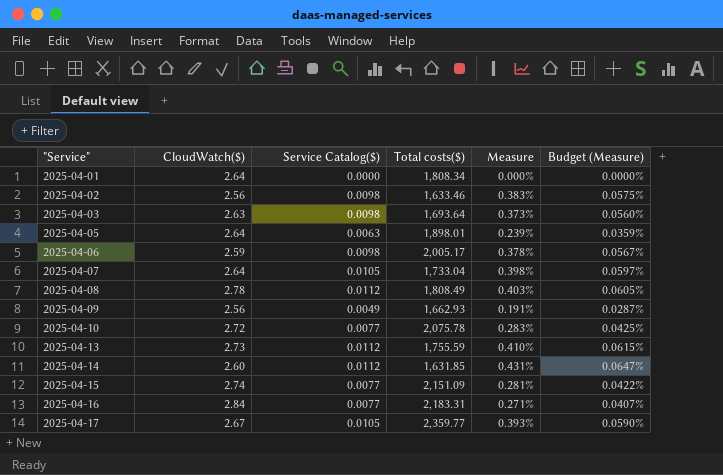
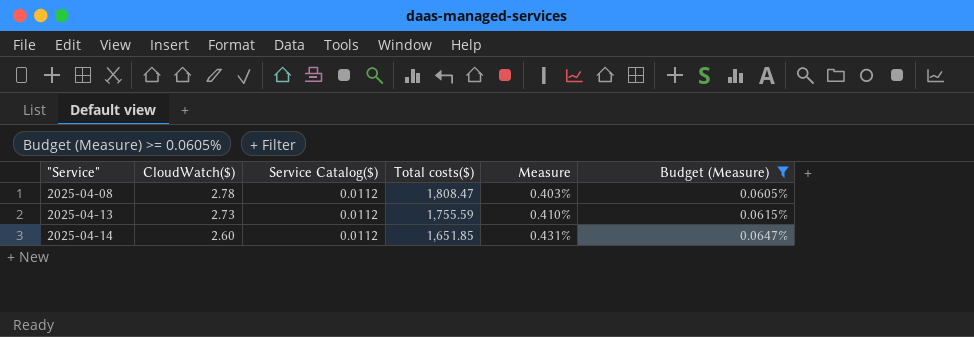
filter: none -> Budget (Measure) >= 0.0605%
2025-04-08 | Total costs($): 1,808.49 -> 1,808.47
2025-04-14 | Total costs($): 1,631.85 -> 1,651.85

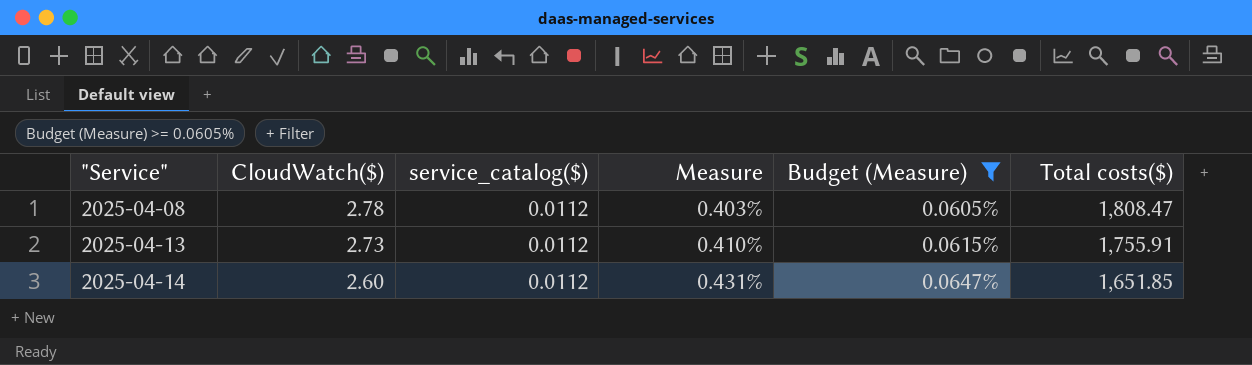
column name: Service Catalog($) -> service_catalog($)
column Total costs($) | position: 4 -> 6
2025-04-13 | Total costs($): 1,755.59 -> 1,755.91

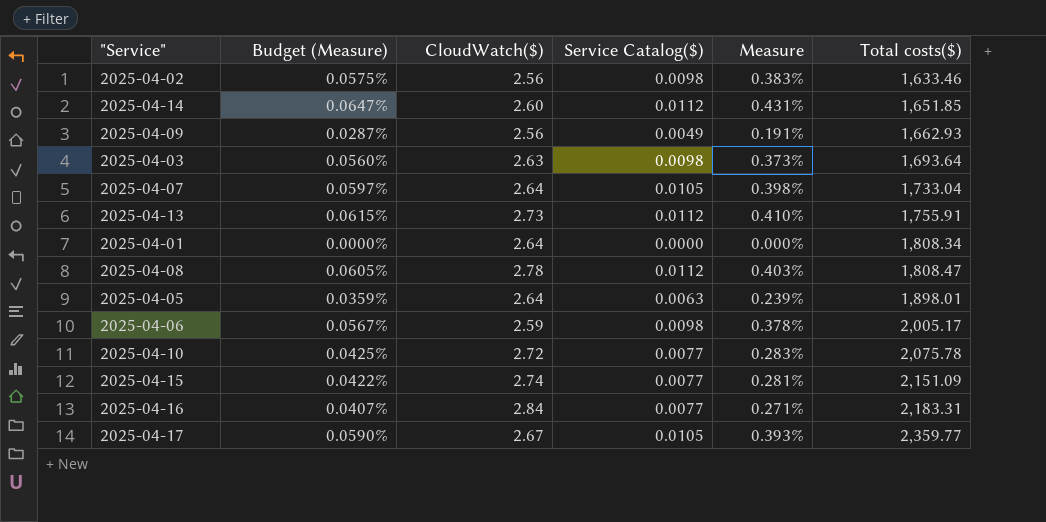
filter: Budget (Measure) >= 0.0605% -> none
row order: "Service" ascending -> Total costs($) ascending
column Budget (Measure) | position: 5 -> 2
column name: service_catalog($) -> Service Catalog($)

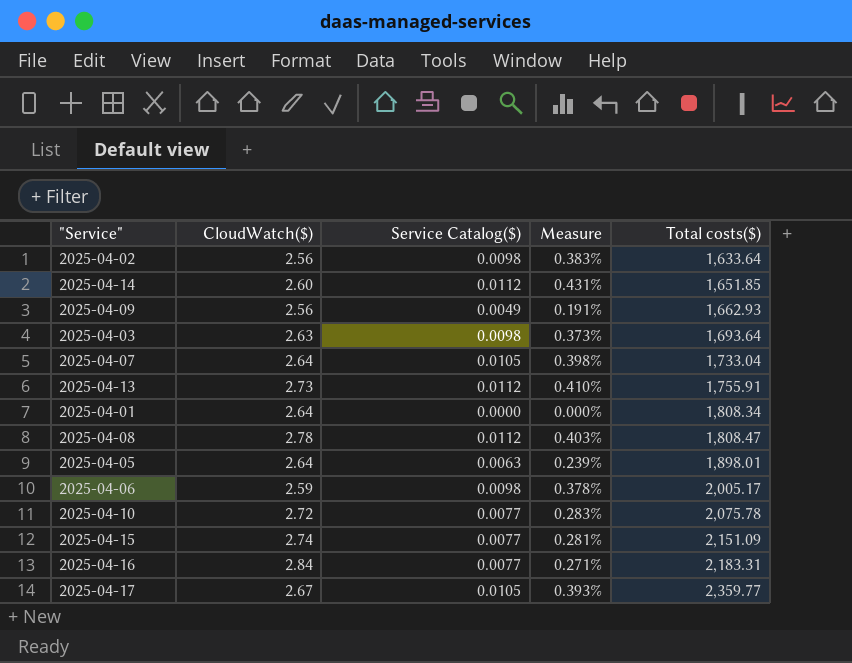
column Budget (Measure) | formula: [Measure] * 0.15 -> none
2025-04-02 | Total costs($): 1,633.46 -> 1,633.64

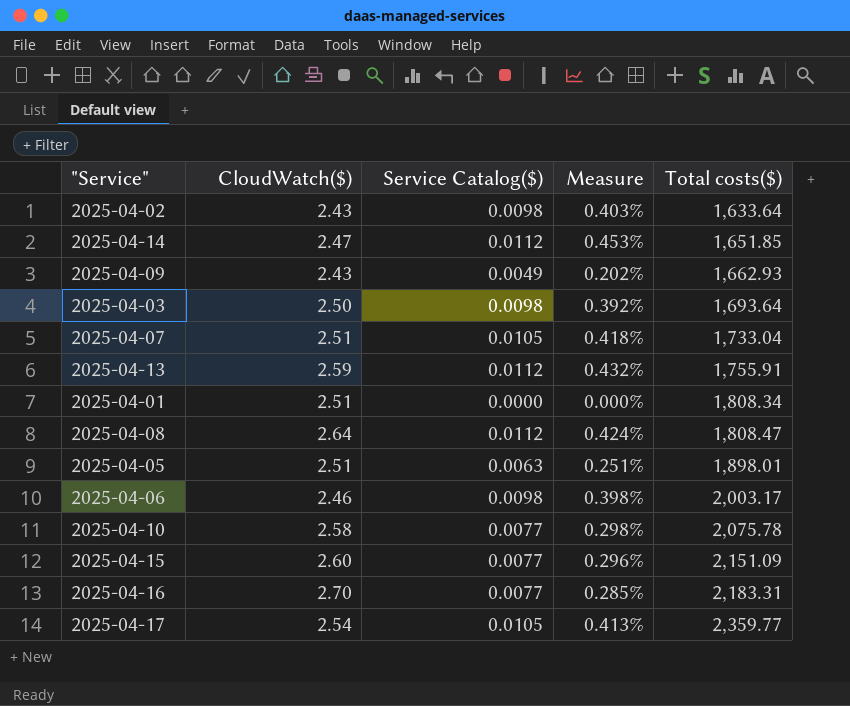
2025-04-02 | CloudWatch($): 2.56 -> 2.43
2025-04-02 | Measure: 0.383% -> 0.403%
2025-04-14 | CloudWatch($): 2.60 -> 2.47
2025-04-14 | Measure: 0.431% -> 0.453%
2025-04-09 | CloudWatch($): 2.56 -> 2.43
2025-04-09 | Measure: 0.191% -> 0.202%
2025-04-03 | CloudWatch($): 2.63 -> 2.50
2025-04-03 | Measure: 0.373% -> 0.392%
2025-04-07 | CloudWatch($): 2.64 -> 2.51
2025-04-07 | Measure: 0.398% -> 0.418%
2025-04-13 | CloudWatch($): 2.73 -> 2.59
2025-04-13 | Measure: 0.410% -> 0.432%
2025-04-01 | CloudWatch($): 2.64 -> 2.51
2025-04-08 | CloudWatch($): 2.78 -> 2.64
2025-04-08 | Measure: 0.403% -> 0.424%
2025-04-05 | CloudWatch($): 2.64 -> 2.51
2025-04-05 | Measure: 0.239% -> 0.251%
2025-04-06 | CloudWatch($): 2.59 -> 2.46
2025-04-06 | Measure: 0.378% -> 0.398%
2025-04-06 | Total costs($): 2,005.17 -> 2,003.17
2025-04-10 | CloudWatch($): 2.72 -> 2.58
2025-04-10 | Measure: 0.283% -> 0.298%
2025-04-15 | CloudWatch($): 2.74 -> 2.60
2025-04-15 | Measure: 0.281% -> 0.296%
2025-04-16 | CloudWatch($): 2.84 -> 2.70
2025-04-16 | Measure: 0.271% -> 0.285%
2025-04-17 | CloudWatch($): 2.67 -> 2.54
2025-04-17 | Measure: 0.393% -> 0.413%

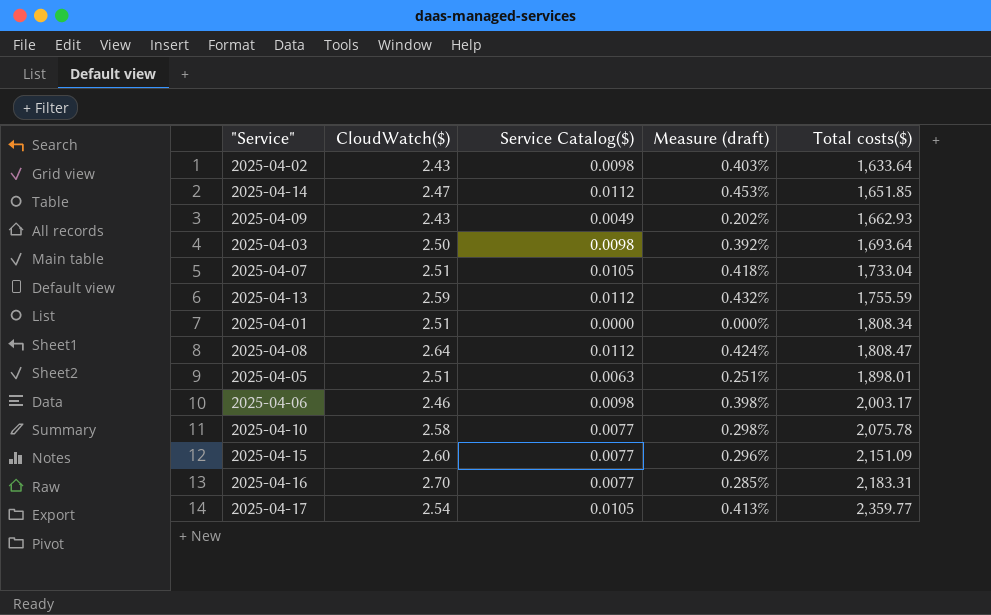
column name: Measure -> Measure (draft)
2025-04-13 | Total costs($): 1,755.91 -> 1,755.59

